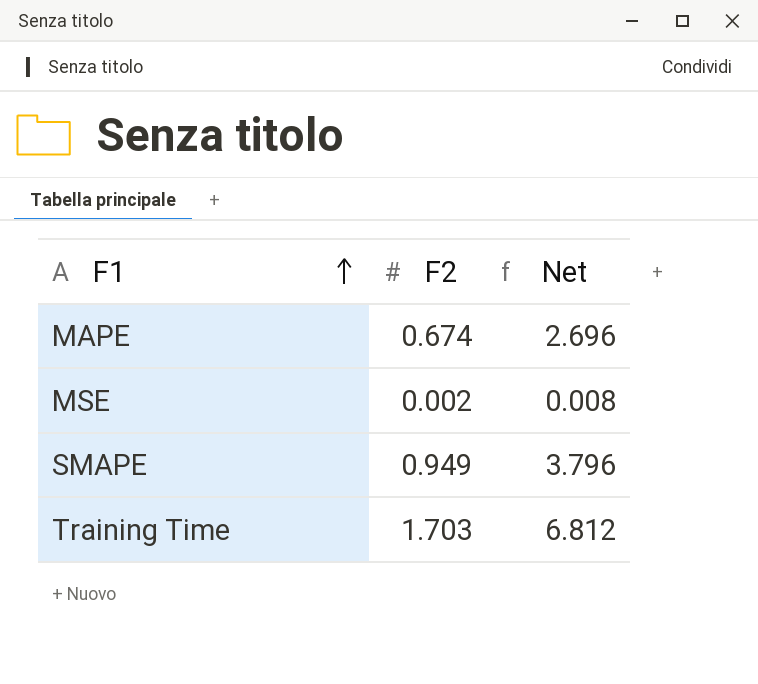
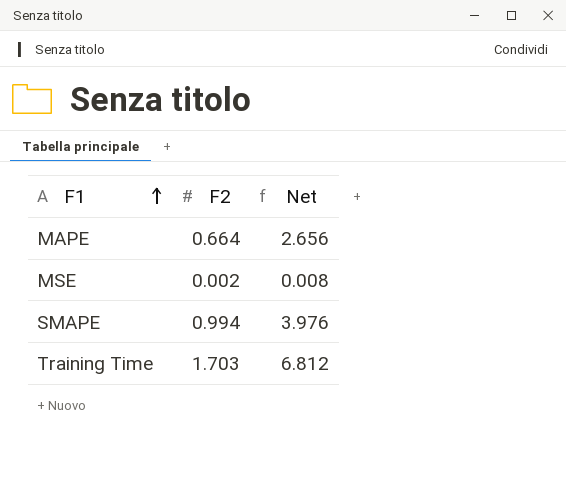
MAPE | F2: 0.674 -> 0.664
MAPE | Net: 2.696 -> 2.656
SMAPE | F2: 0.949 -> 0.994
SMAPE | Net: 3.796 -> 3.976

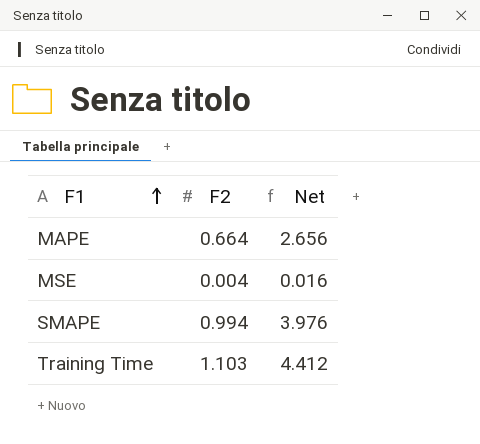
MSE | F2: 0.002 -> 0.004
MSE | Net: 0.008 -> 0.016
Training Time | F2: 1.703 -> 1.103
Training Time | Net: 6.812 -> 4.412

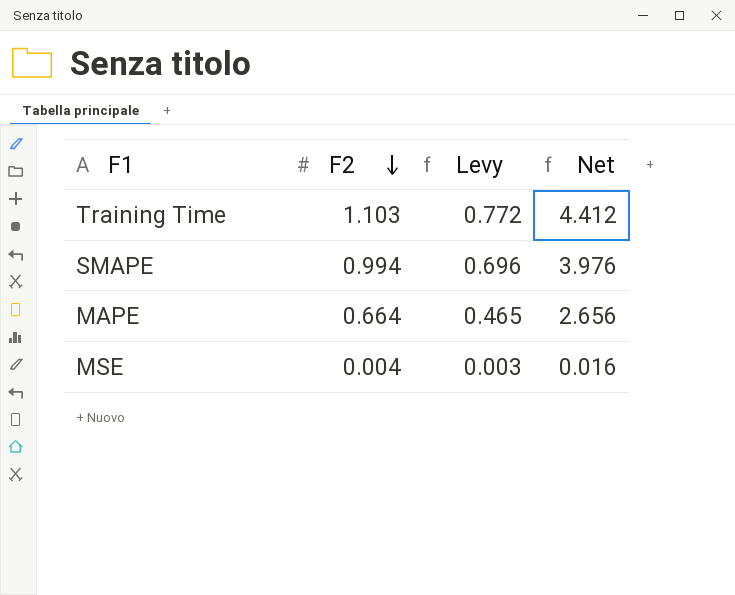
row order: F1 ascending -> F2 descending
column Levy | formula: none -> [F2] * 0.7

